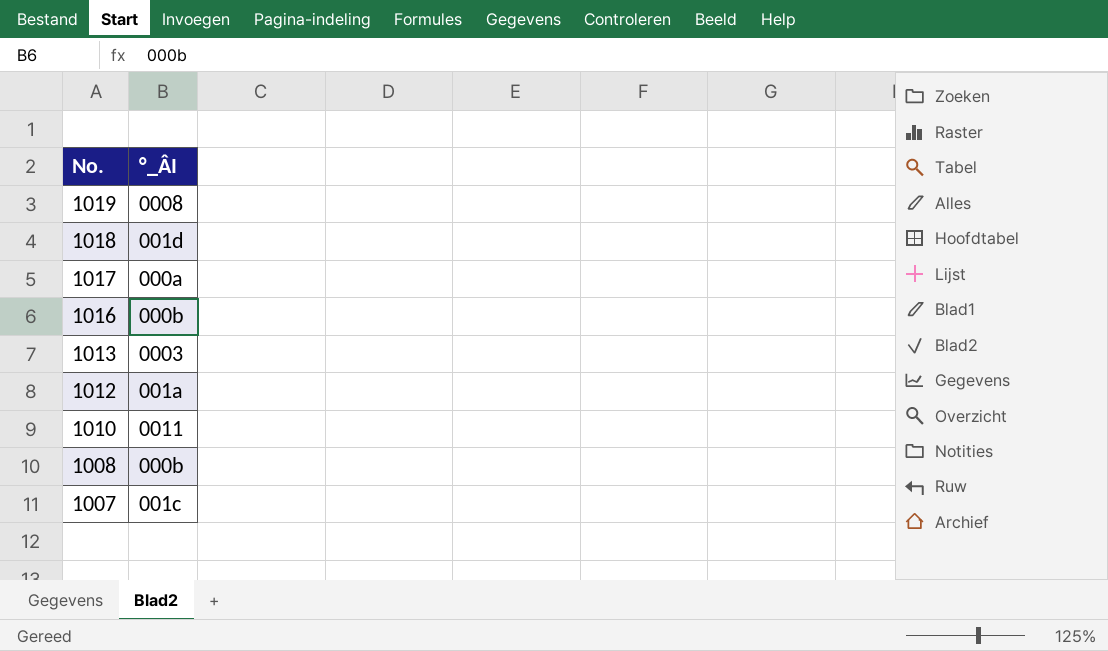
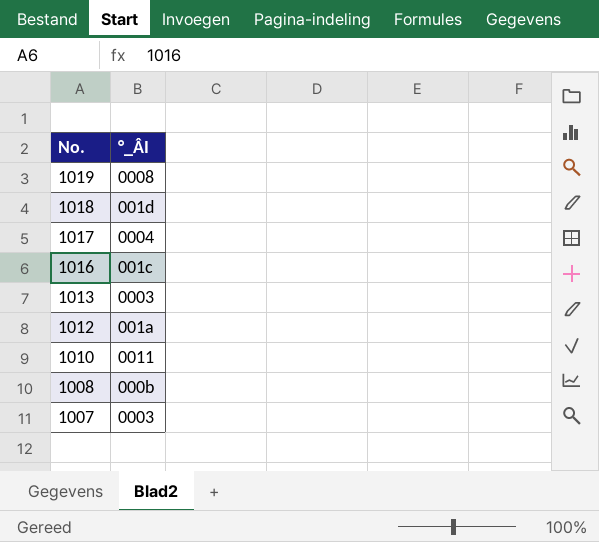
1017 | °_ÂI: 000a -> 0004
1016 | °_ÂI: 000b -> 001c
1007 | °_ÂI: 001c -> 0003

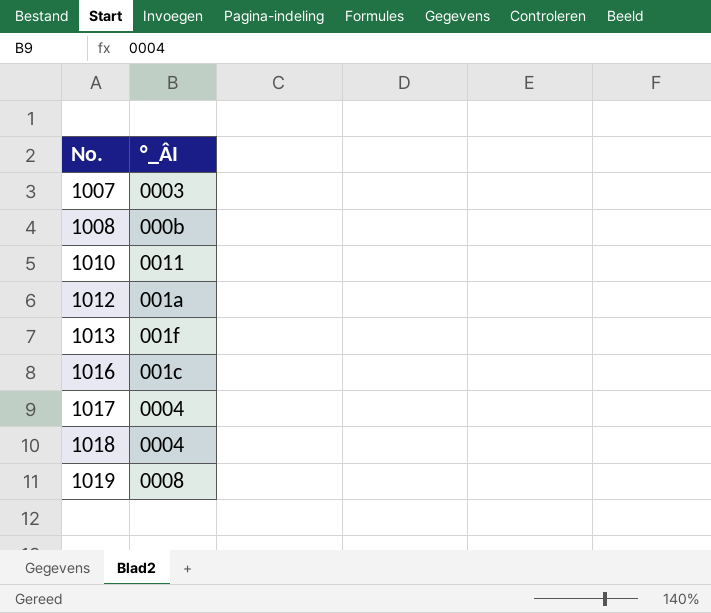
row order: No. descending -> No. ascending
1013 | °_ÂI: 0003 -> 001f
1018 | °_ÂI: 001d -> 0004

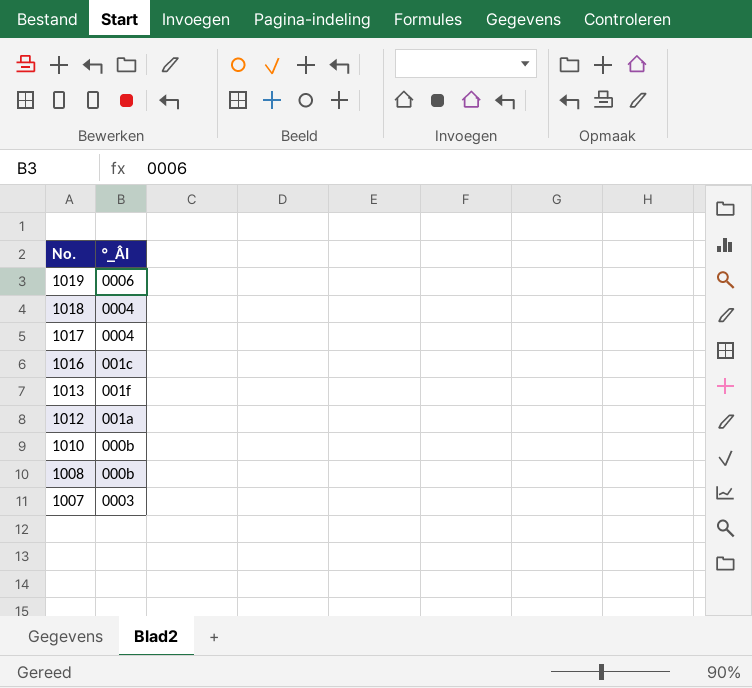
row order: No. ascending -> No. descending
1019 | °_ÂI: 0008 -> 0006
1010 | °_ÂI: 0011 -> 000b

